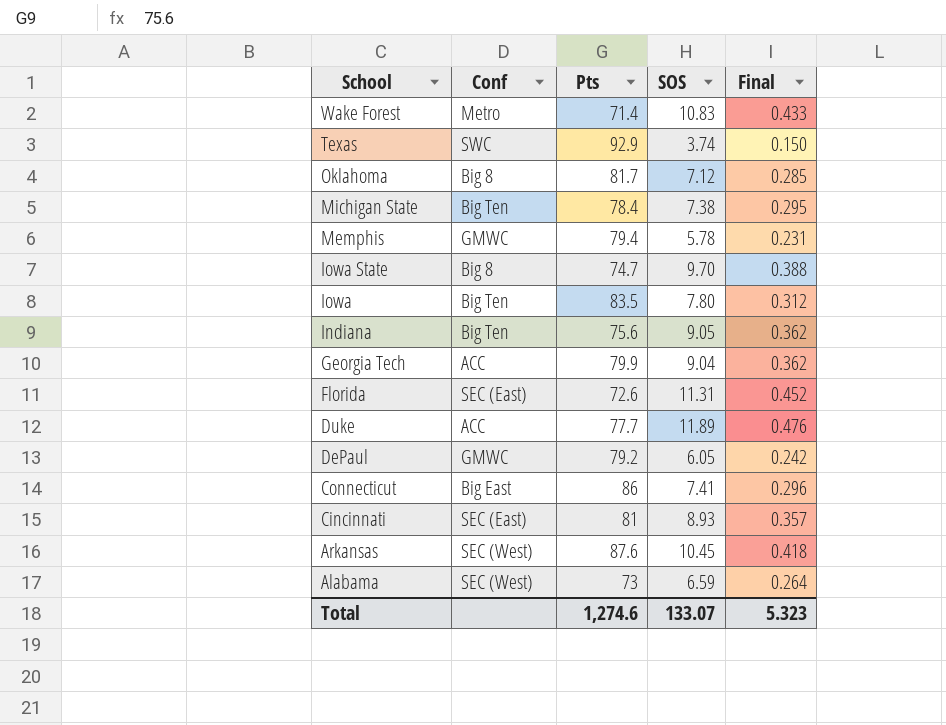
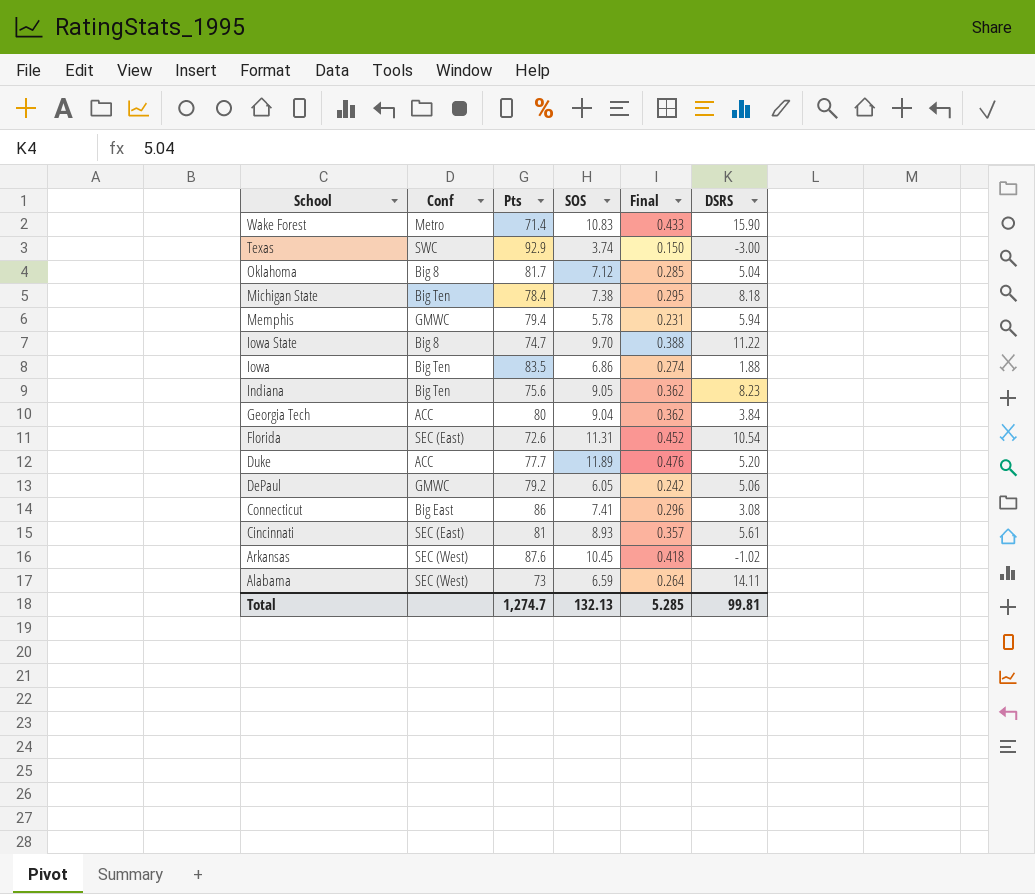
column DSRS | position: none -> 6
Iowa | SOS: 7.80 -> 6.86
Iowa | Final: 0.312 -> 0.274
Georgia Tech | Pts: 79.9 -> 80
Total | Pts: 1,274.6 -> 1,274.7
Total | SOS: 133.07 -> 132.13
Total | Final: 5.323 -> 5.285

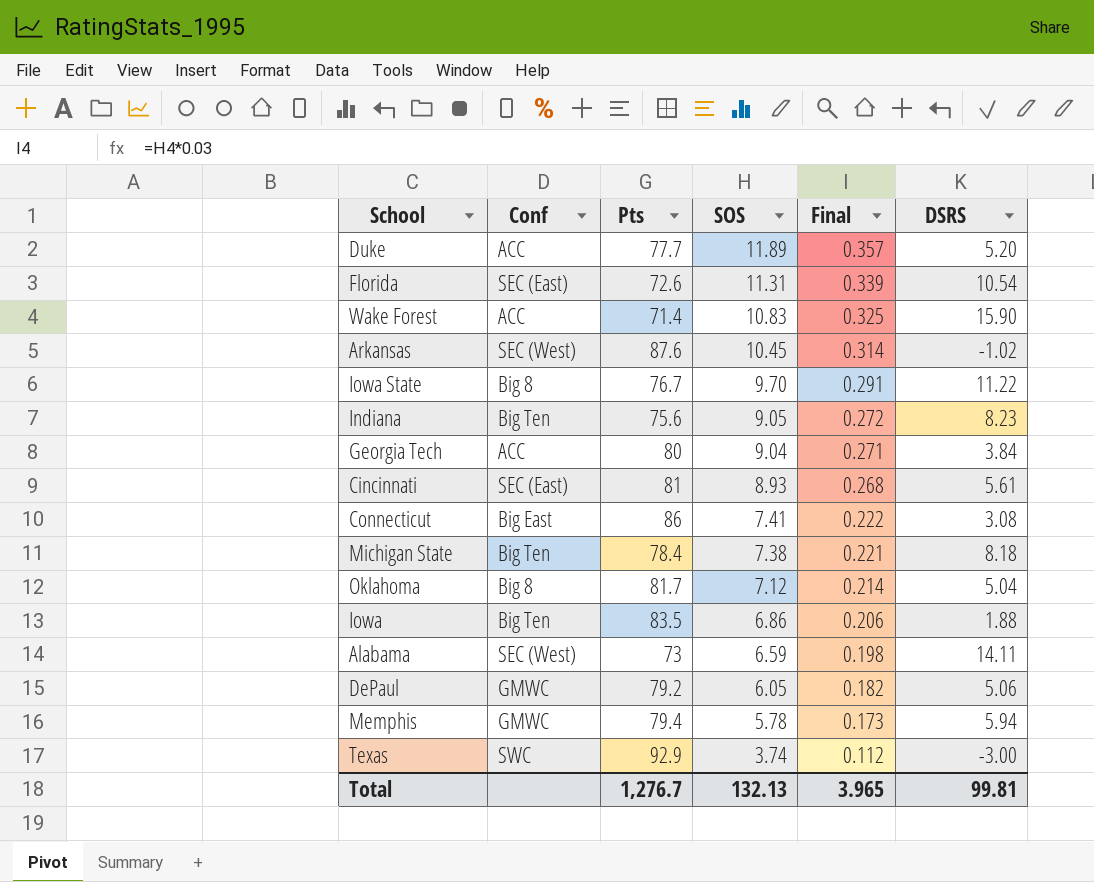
row order: School descending -> SOS descending
column Final | formula: [SOS] * 0.04 -> [SOS] * 0.03
Wake Forest | Conf: Metro -> ACC
Iowa State | Pts: 74.7 -> 76.7
Total | Pts: 1,274.7 -> 1,276.7
Total | Final: 5.285 -> 3.965

